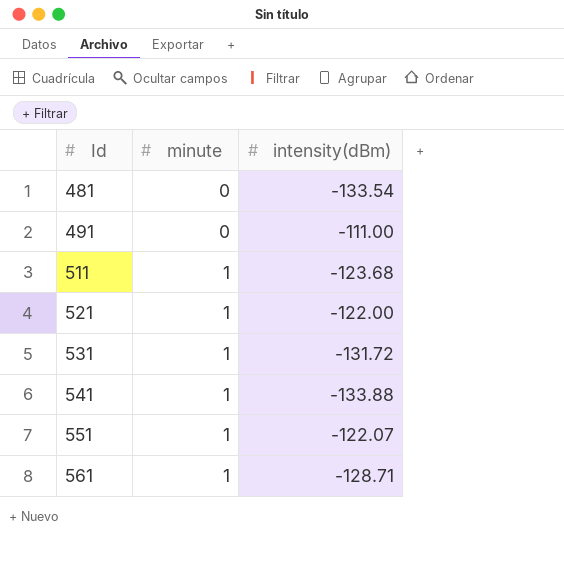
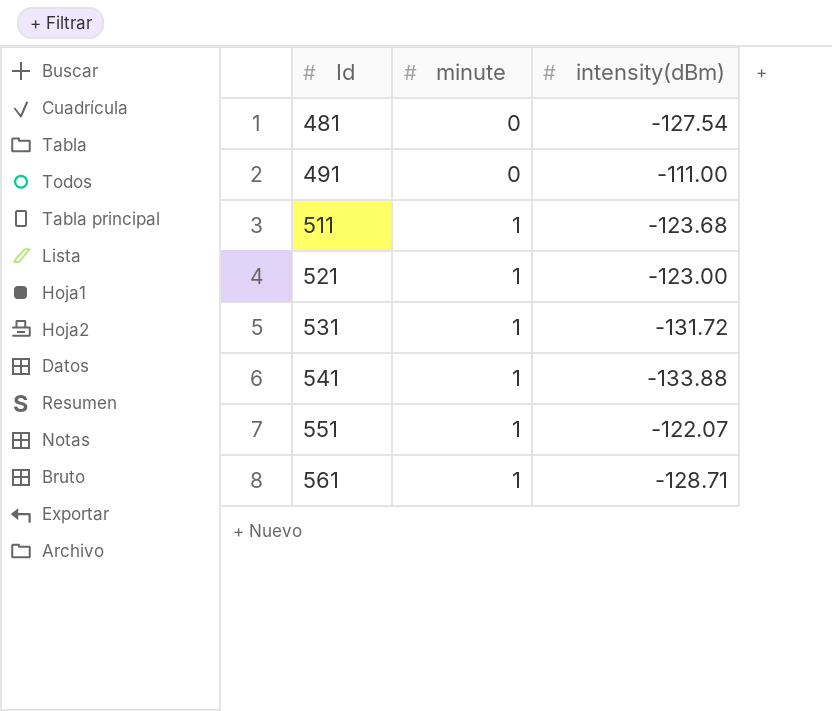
481 | intensity(dBm): -133.54 -> -127.54
521 | intensity(dBm): -122.00 -> -123.00

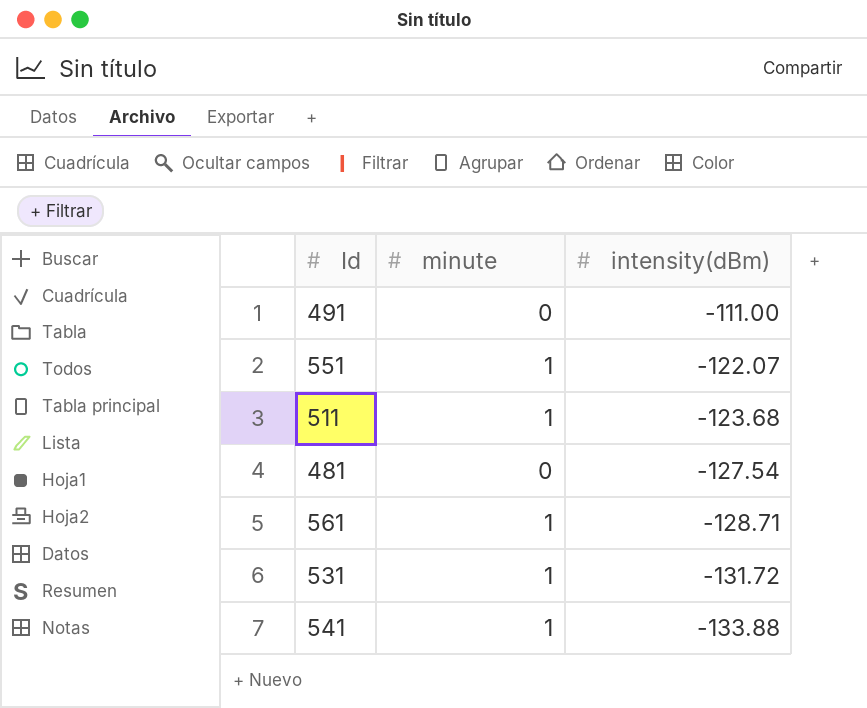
row order: Id ascending -> intensity(dBm) descending
row 521: 1 | -123.00 -> none

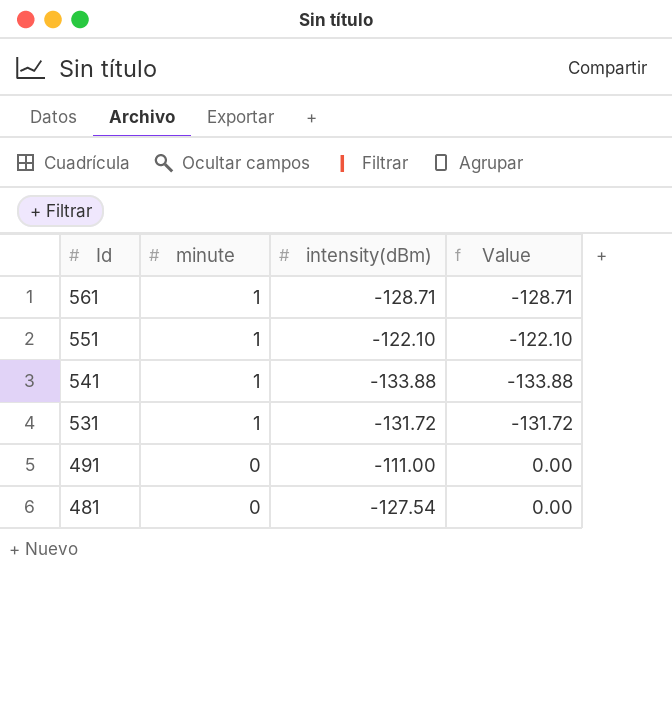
row order: intensity(dBm) descending -> Id descending
column Value | formula: none -> [minute] * [intensity(dBm)]
row 511: 1 | -123.68 -> none
551 | intensity(dBm): -122.07 -> -122.10

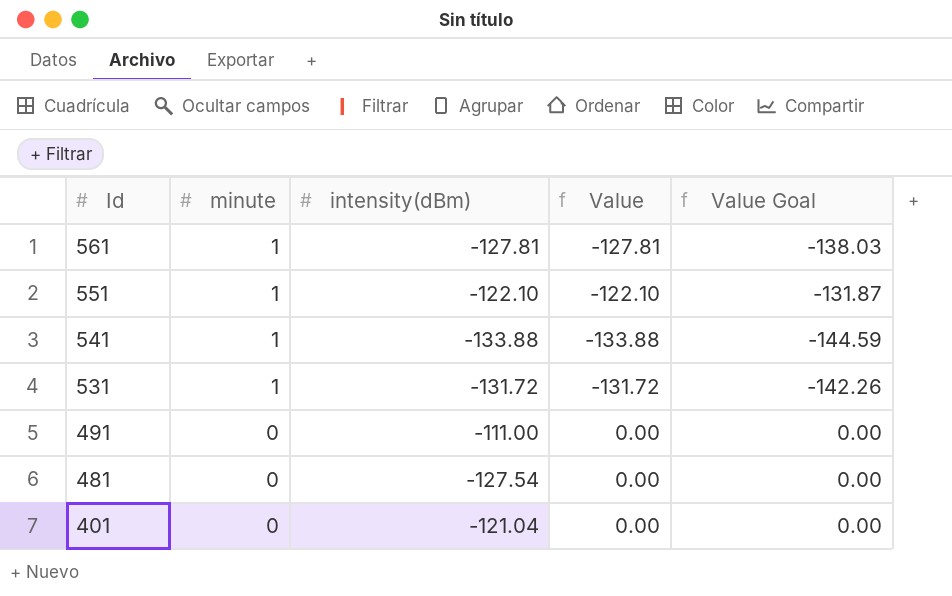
column Value Goal | formula: none -> [Value] * 1.08
561 | intensity(dBm): -128.71 -> -127.81
561 | Value: -128.71 -> -127.81
row 401: none -> 0 | -121.04 | 0.00 | 0.00

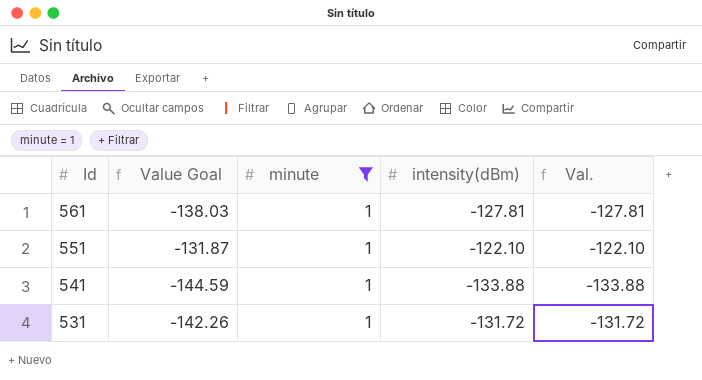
filter: none -> minute = 1
column Value Goal | position: 5 -> 2
column name: Value -> Val.

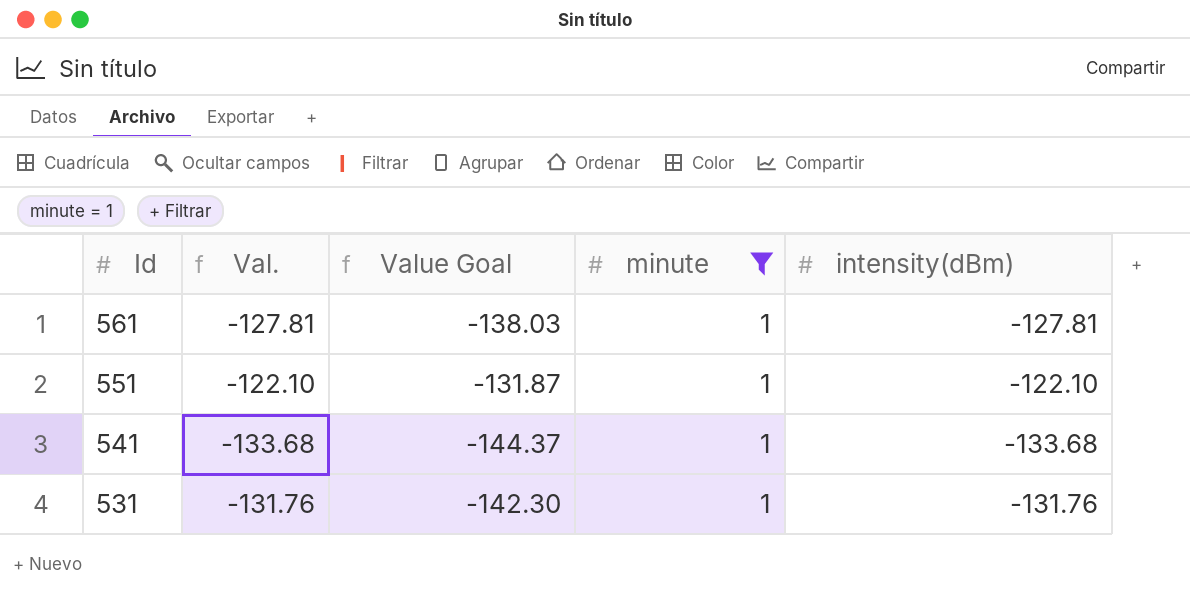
column Val. | position: 5 -> 2
541 | Val.: -133.88 -> -133.68
541 | Value Goal: -144.59 -> -144.37
541 | intensity(dBm): -133.88 -> -133.68
531 | Val.: -131.72 -> -131.76
531 | Value Goal: -142.26 -> -142.30
531 | intensity(dBm): -131.72 -> -131.76

